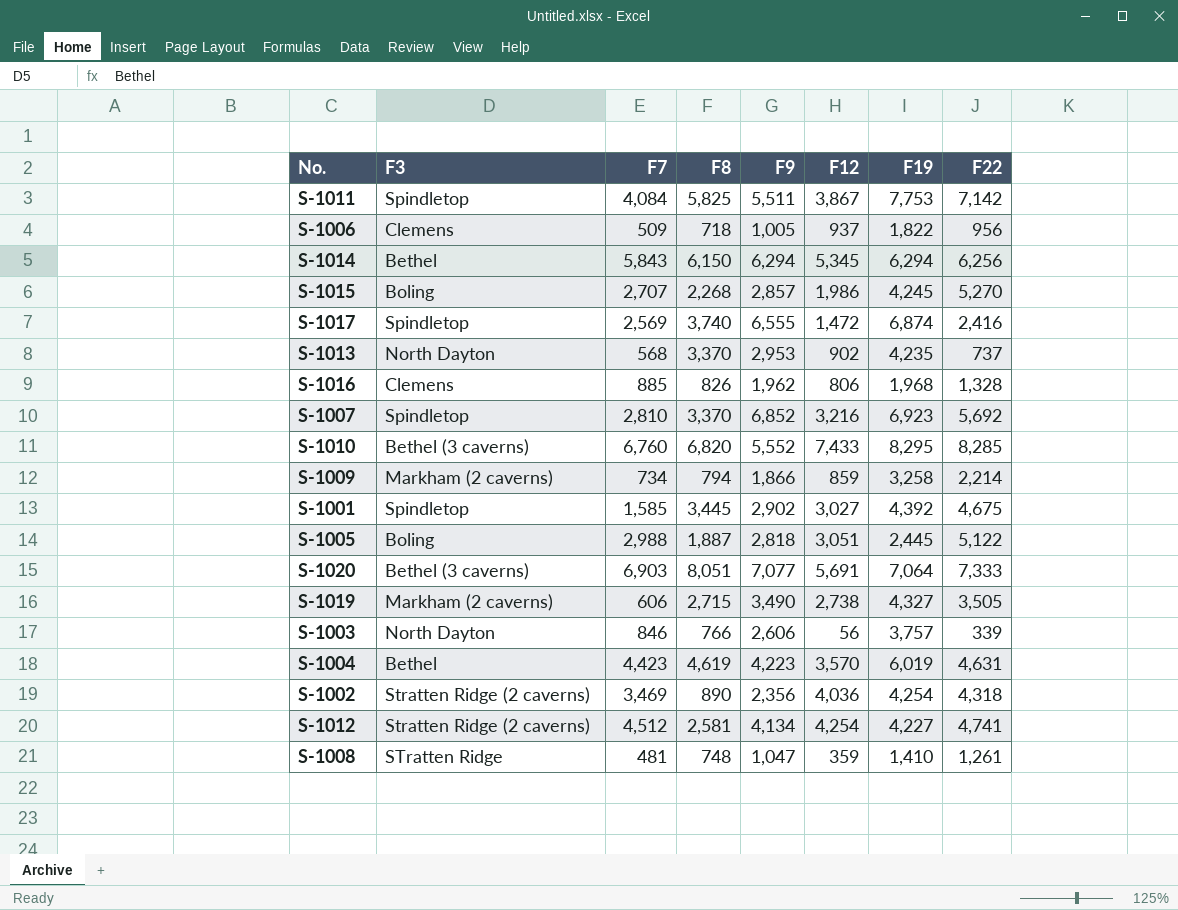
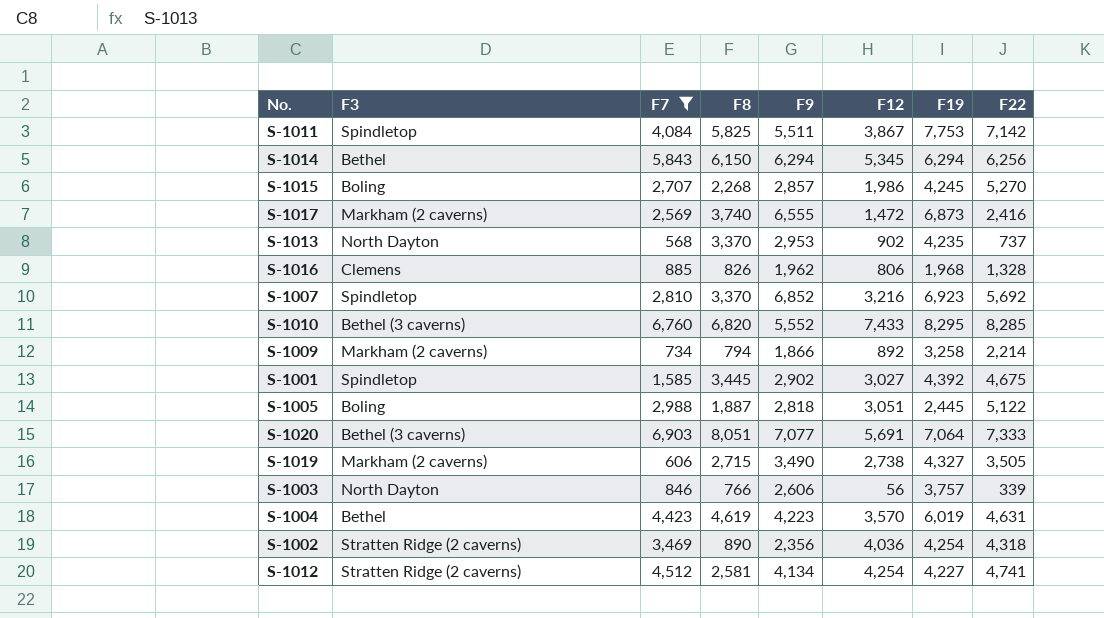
filter: none -> F7 >= 568
S-1017 | F3: Spindletop -> Markham (2 caverns)
S-1017 | F19: 6,874 -> 6,873
S-1009 | F12: 859 -> 892

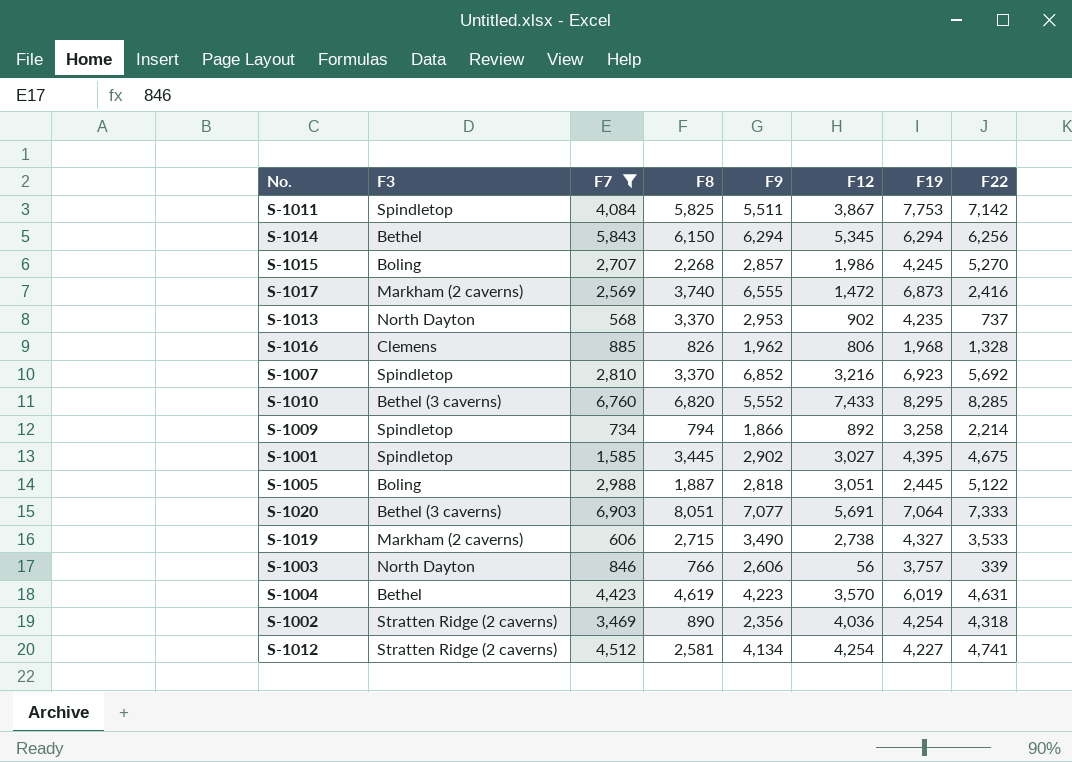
S-1009 | F3: Markham (2 caverns) -> Spindletop
S-1001 | F19: 4,392 -> 4,395
S-1019 | F22: 3,505 -> 3,533

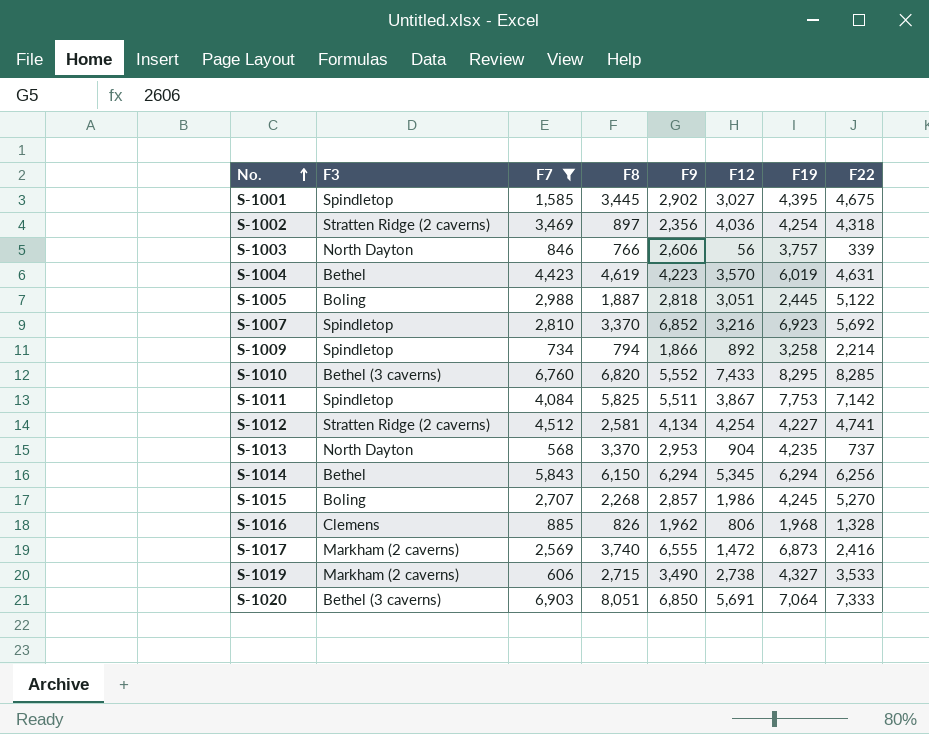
row order: none -> No. ascending
S-1002 | F8: 890 -> 897
S-1013 | F12: 902 -> 904
S-1020 | F9: 7,077 -> 6,850

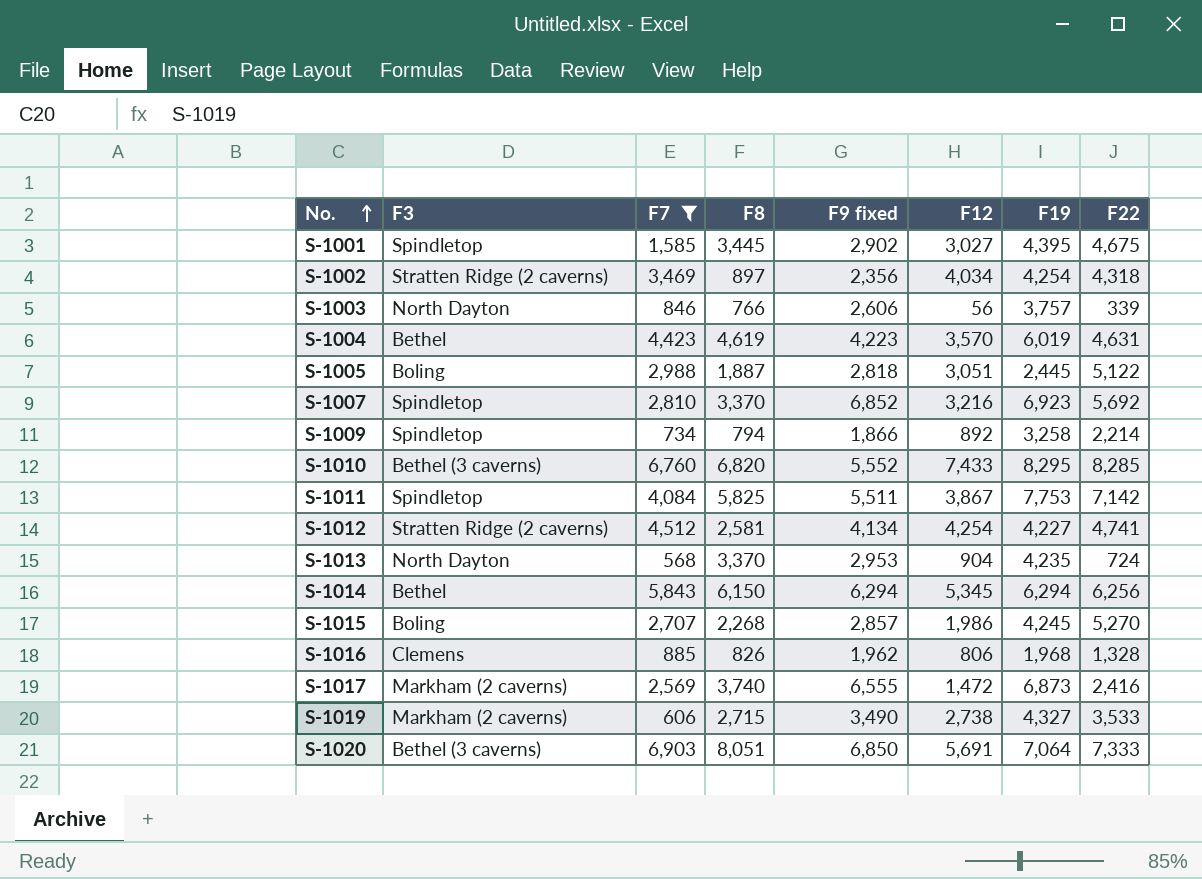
column name: F9 -> F9 fixed
S-1002 | F12: 4,036 -> 4,034
S-1013 | F22: 737 -> 724

